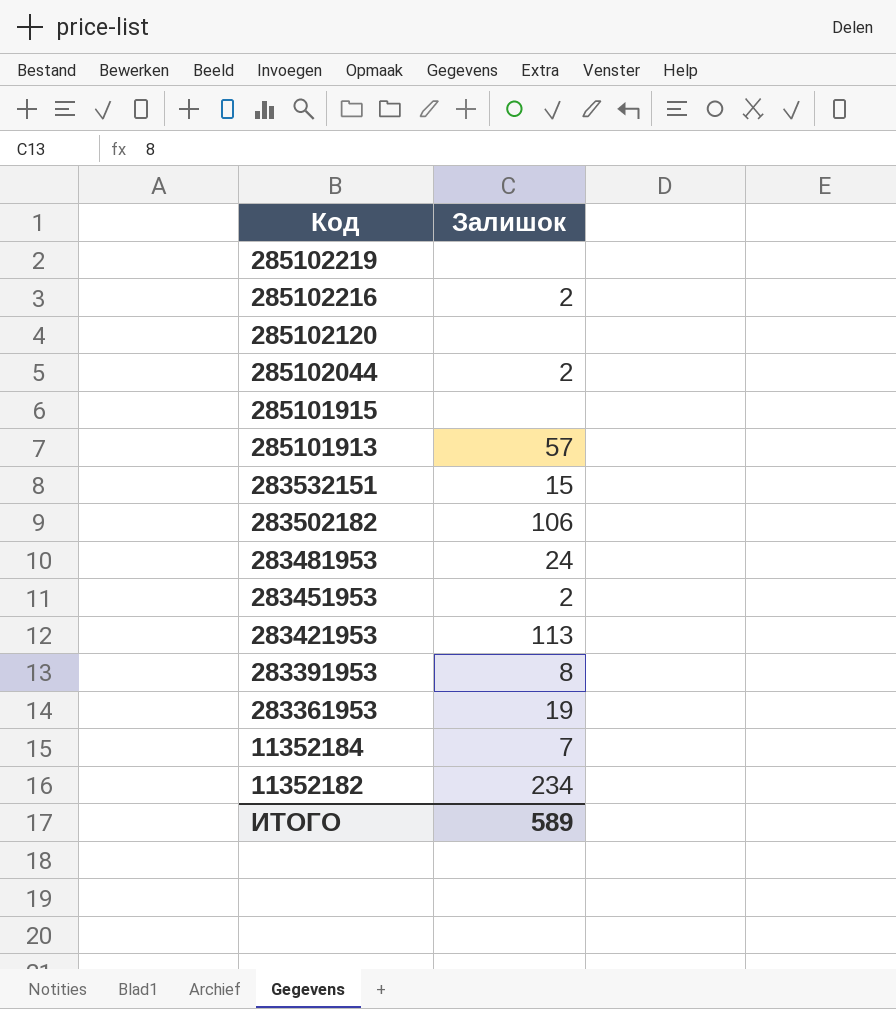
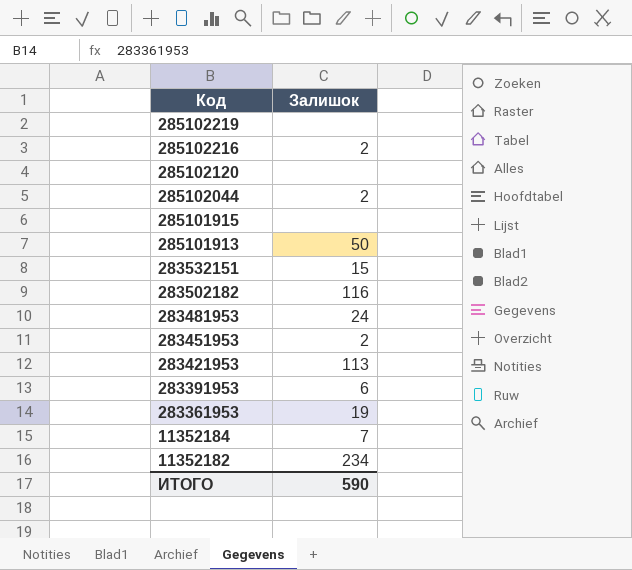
285101913 | Залишок: 57 -> 50
283502182 | Залишок: 106 -> 116
283391953 | Залишок: 8 -> 6
ИТОГО | Залишок: 589 -> 590

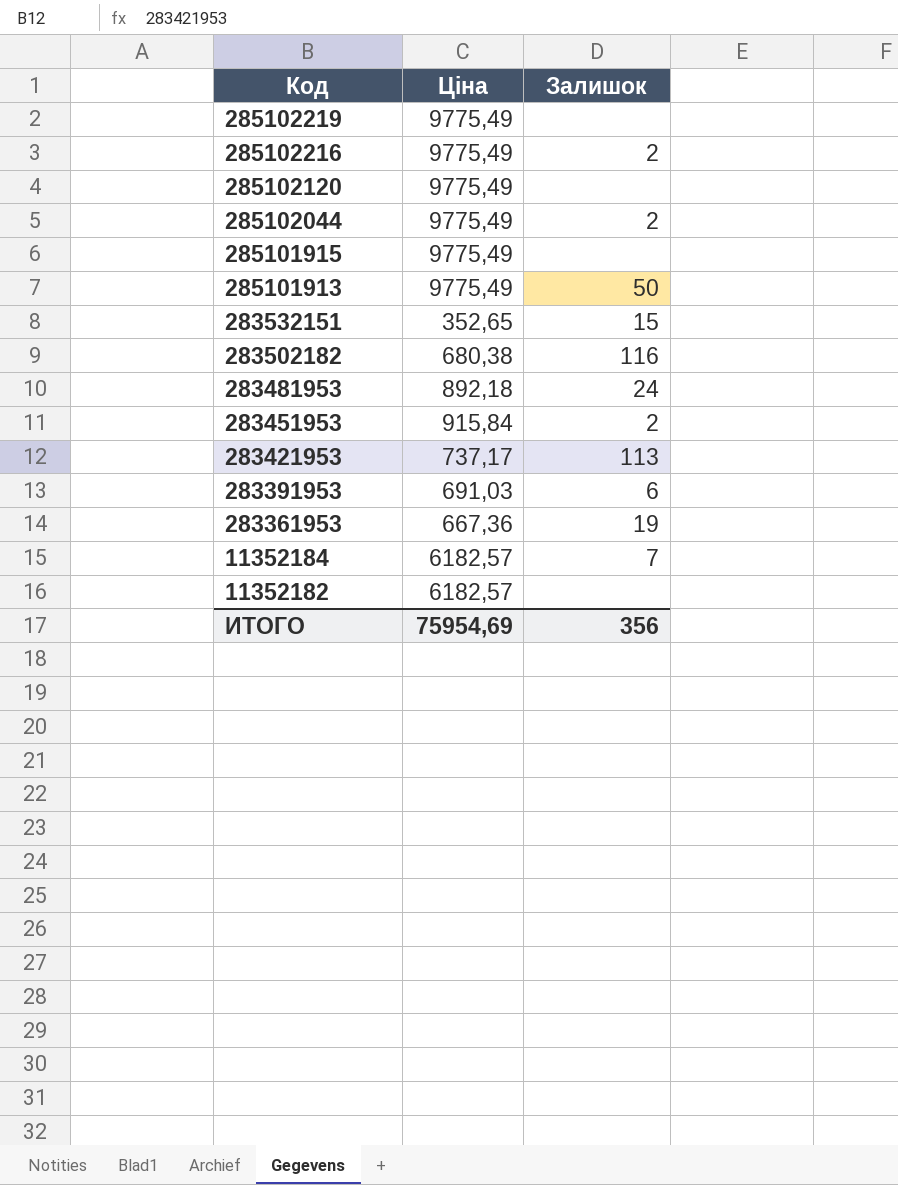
column Ціна | position: none -> 2
11352182 | Залишок: 234 -> none
ИТОГО | Залишок: 590 -> 356

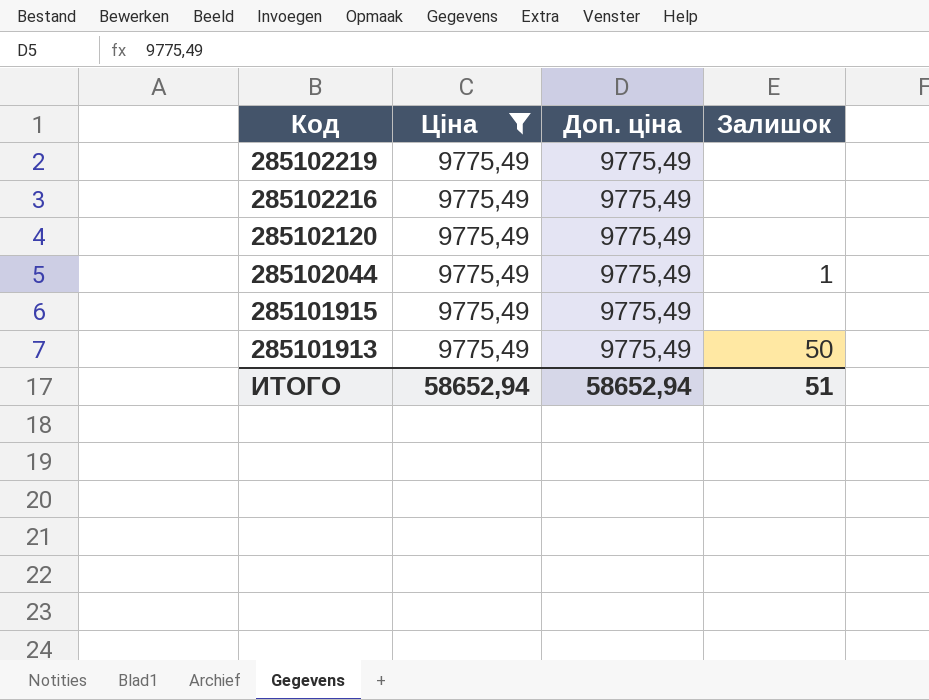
filter: none -> Ціна = 9775,49
column Доп. ціна | position: none -> 3
285102216 | Залишок: 2 -> none
285102044 | Залишок: 2 -> 1
ИТОГО | Ціна: 75954,69 -> 58652,94
ИТОГО | Залишок: 356 -> 51

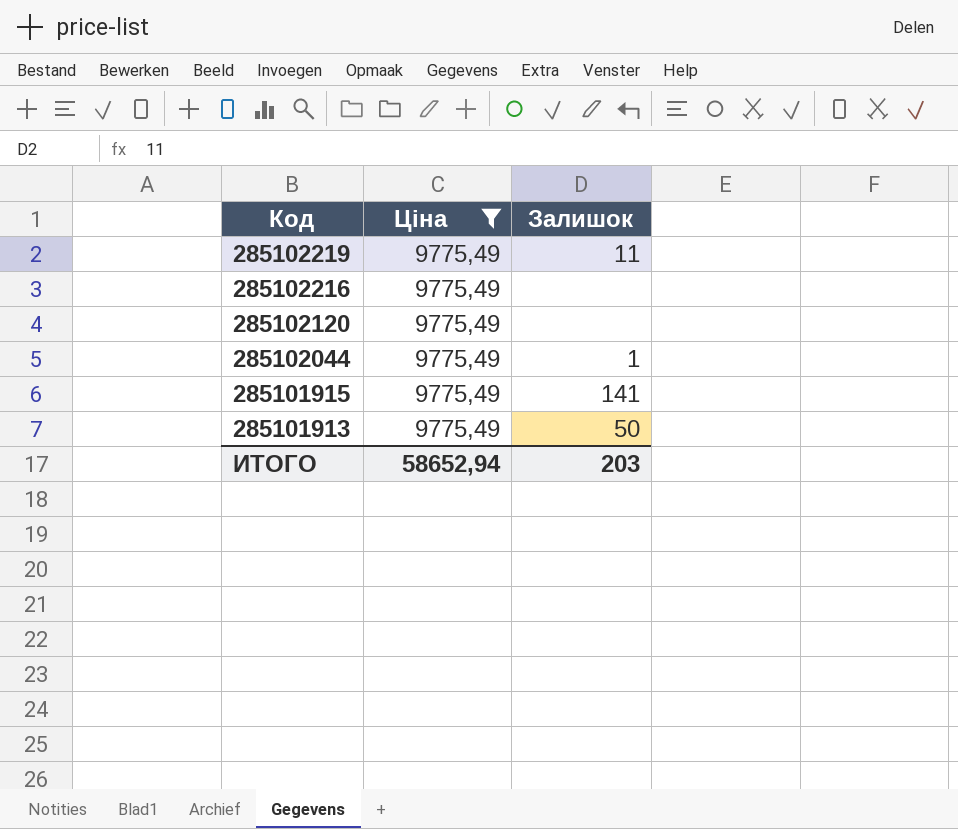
column Доп. ціна | position: 3 -> none
285102219 | Залишок: none -> 11
285101915 | Залишок: none -> 141
ИТОГО | Залишок: 51 -> 203

